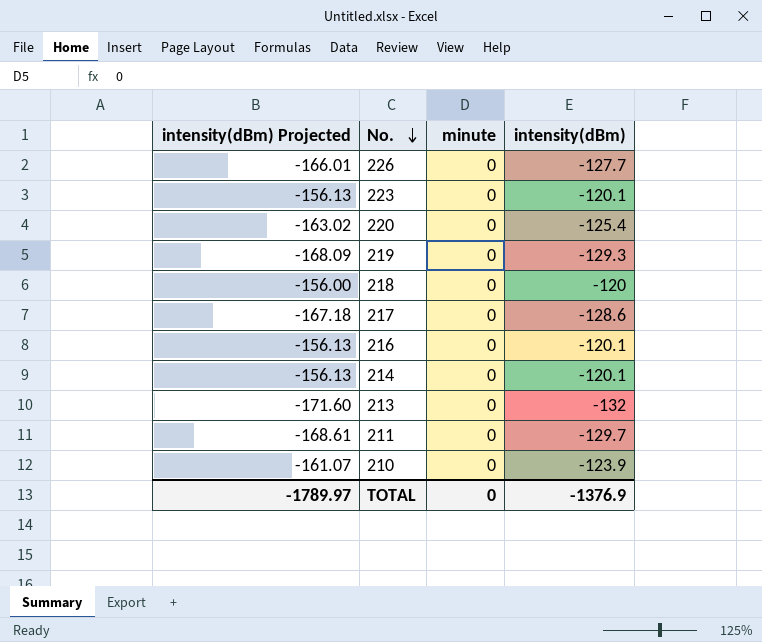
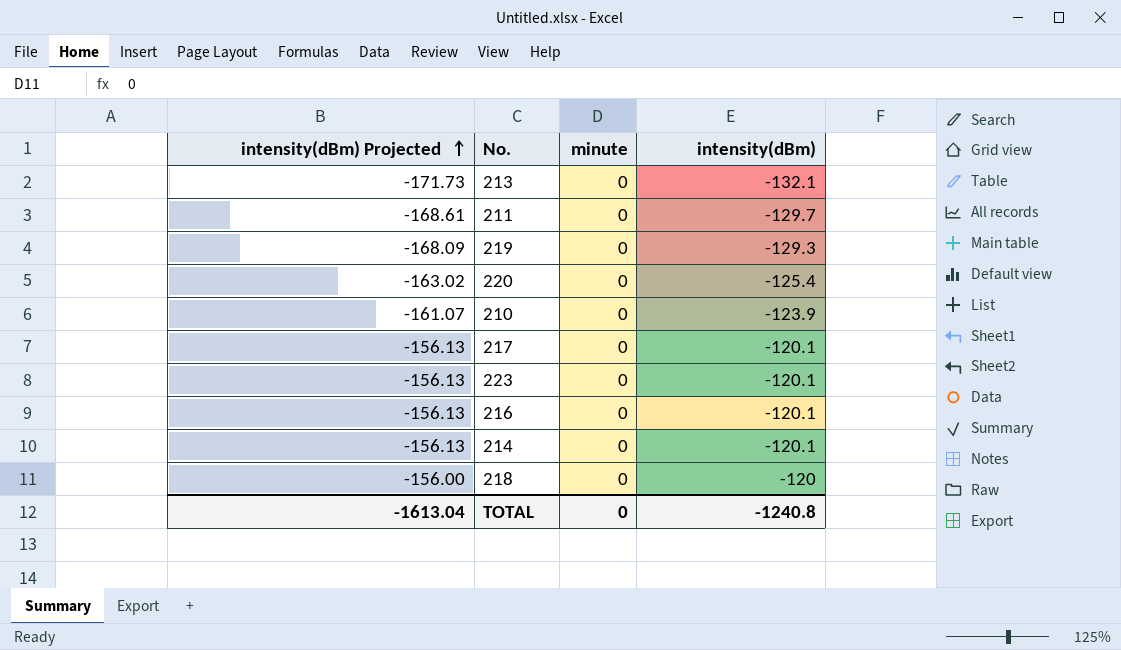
row order: No. descending -> intensity(dBm) Projected ascending
row 226: -166.01 | 0 | -127.7 -> none
213 | intensity(dBm) Projected: -171.60 -> -171.73
213 | intensity(dBm): -132 -> -132.1
217 | intensity(dBm) Projected: -167.18 -> -156.13
217 | intensity(dBm): -128.6 -> -120.1
TOTAL | intensity(dBm) Projected: -1789.97 -> -1613.04
TOTAL | intensity(dBm): -1376.9 -> -1240.8

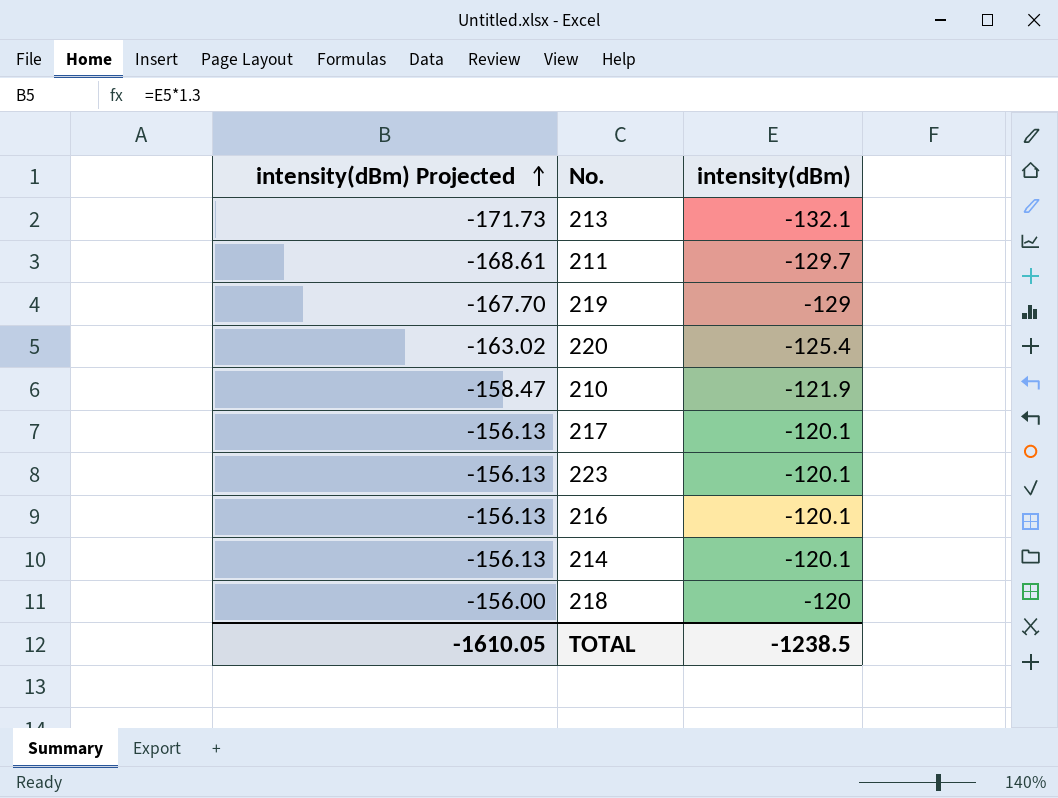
column minute | position: 3 -> none
219 | intensity(dBm) Projected: -168.09 -> -167.70
219 | intensity(dBm): -129.3 -> -129
210 | intensity(dBm) Projected: -161.07 -> -158.47
210 | intensity(dBm): -123.9 -> -121.9
TOTAL | intensity(dBm) Projected: -1613.04 -> -1610.05
TOTAL | intensity(dBm): -1240.8 -> -1238.5

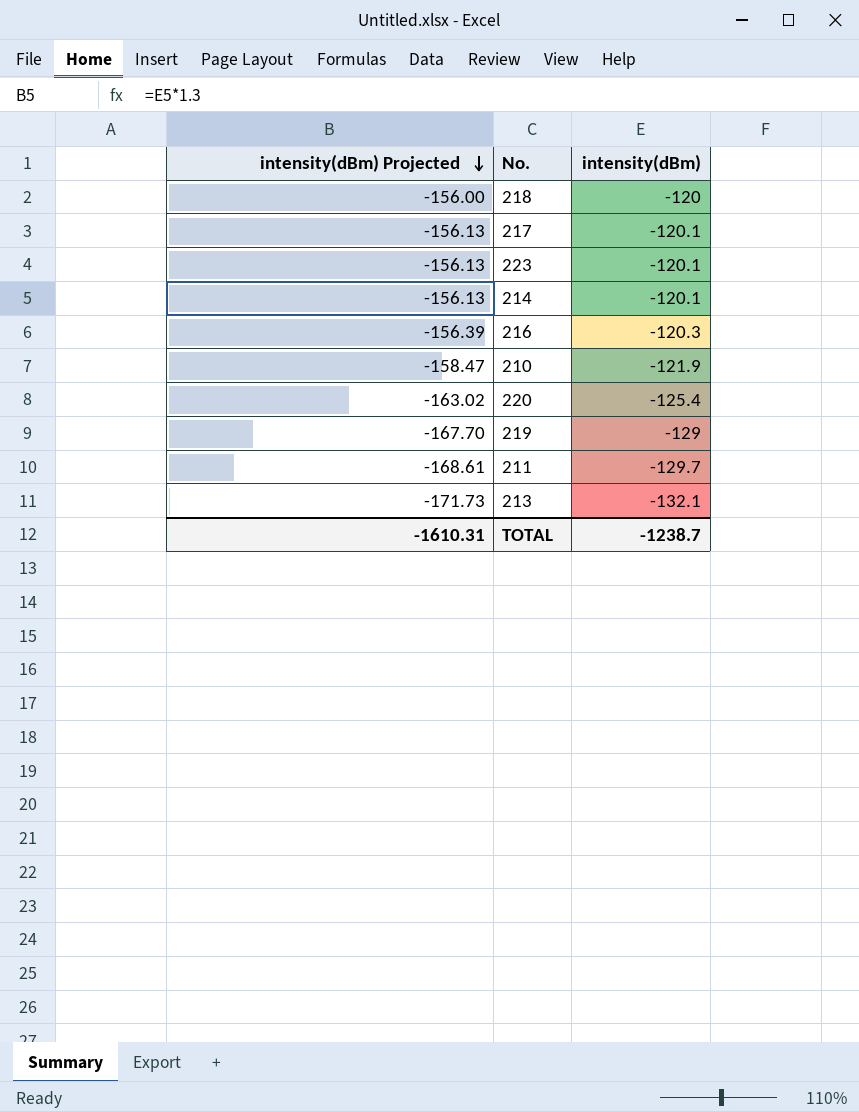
row order: intensity(dBm) Projected ascending -> intensity(dBm) Projected descending
216 | intensity(dBm) Projected: -156.13 -> -156.39
216 | intensity(dBm): -120.1 -> -120.3
TOTAL | intensity(dBm) Projected: -1610.05 -> -1610.31
TOTAL | intensity(dBm): -1238.5 -> -1238.7

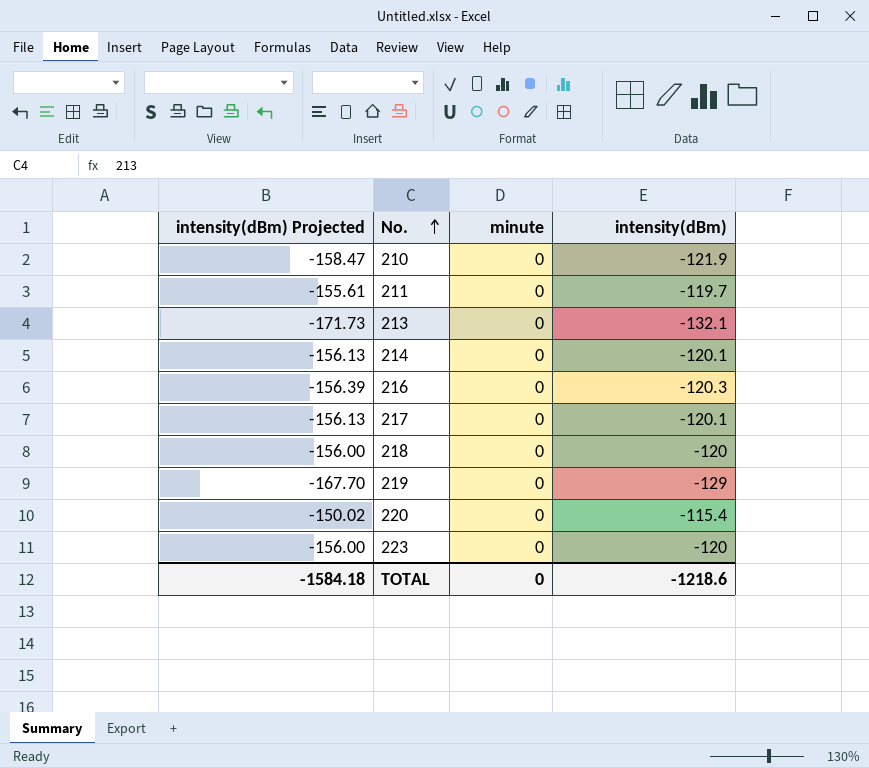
row order: intensity(dBm) Projected descending -> No. ascending
column minute | position: none -> 3
211 | intensity(dBm) Projected: -168.61 -> -155.61
211 | intensity(dBm): -129.7 -> -119.7
220 | intensity(dBm) Projected: -163.02 -> -150.02
220 | intensity(dBm): -125.4 -> -115.4
223 | intensity(dBm) Projected: -156.13 -> -156.00
223 | intensity(dBm): -120.1 -> -120
TOTAL | intensity(dBm) Projected: -1610.31 -> -1584.18
TOTAL | intensity(dBm): -1238.7 -> -1218.6

